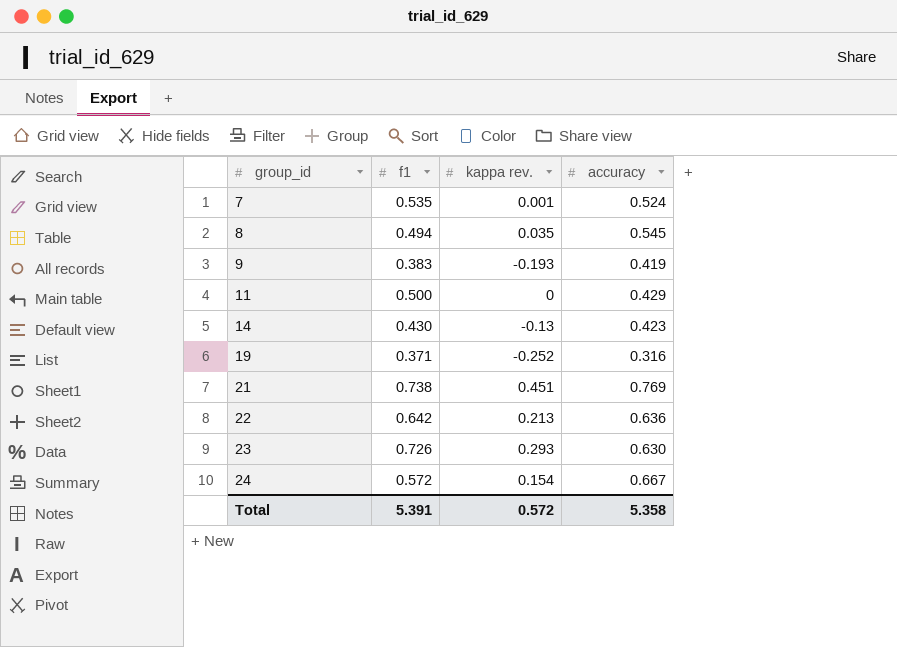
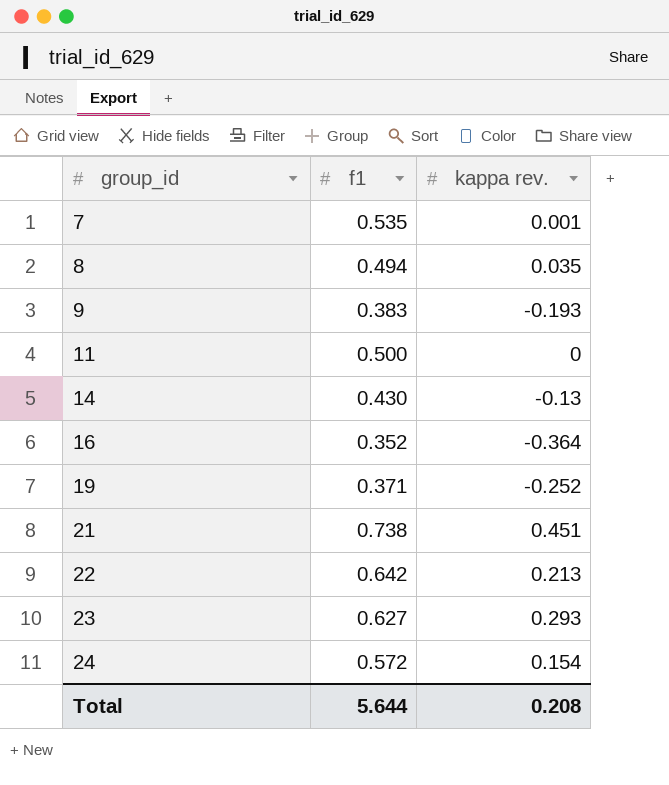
column accuracy | position: 4 -> none
row 16: none -> 0.352 | -0.364
23 | f1: 0.726 -> 0.627
Total | f1: 5.391 -> 5.644
Total | kappa rev.: 0.572 -> 0.208

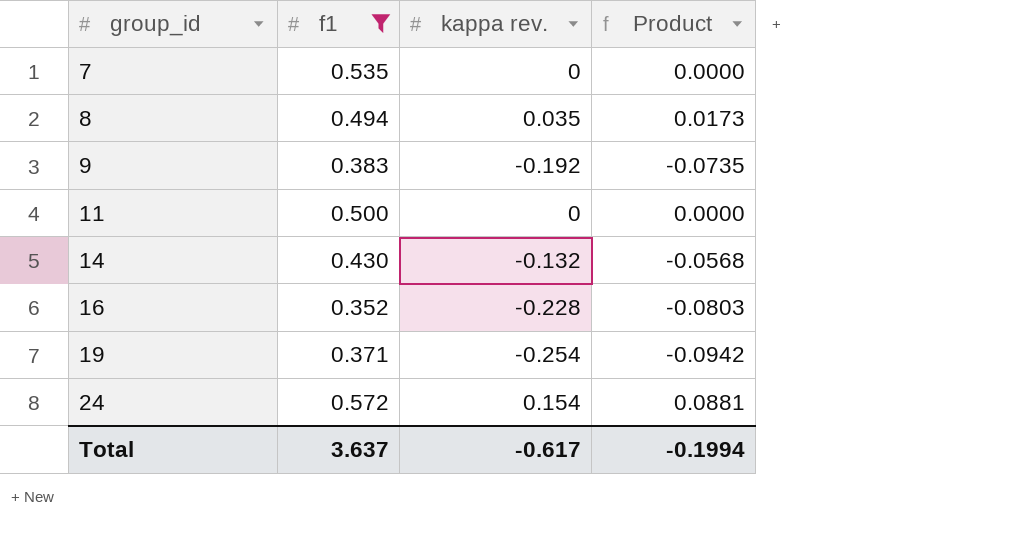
filter: none -> f1 <= 0.572
column Product | formula: none -> [f1] * [kappa rev.]
7 | kappa rev.: 0.001 -> 0
9 | kappa rev.: -0.193 -> -0.192
14 | kappa rev.: -0.13 -> -0.132
16 | kappa rev.: -0.364 -> -0.228
19 | kappa rev.: -0.252 -> -0.254
Total | f1: 5.644 -> 3.637
Total | kappa rev.: 0.208 -> -0.617

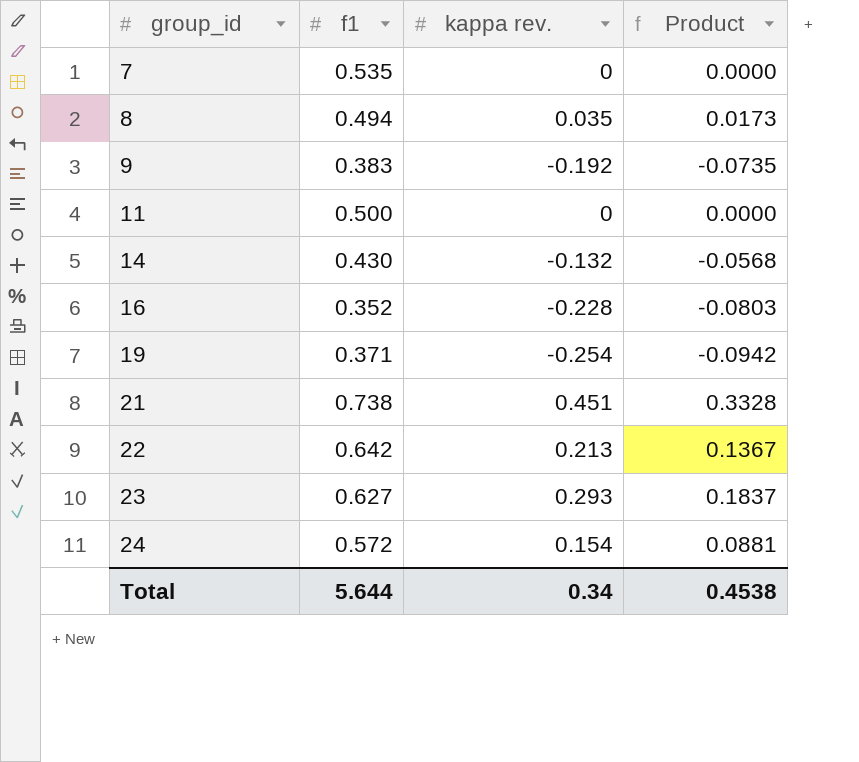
filter: f1 <= 0.572 -> none
Total | f1: 3.637 -> 5.644
Total | kappa rev.: -0.617 -> 0.34
Total | Product: -0.1994 -> 0.4538

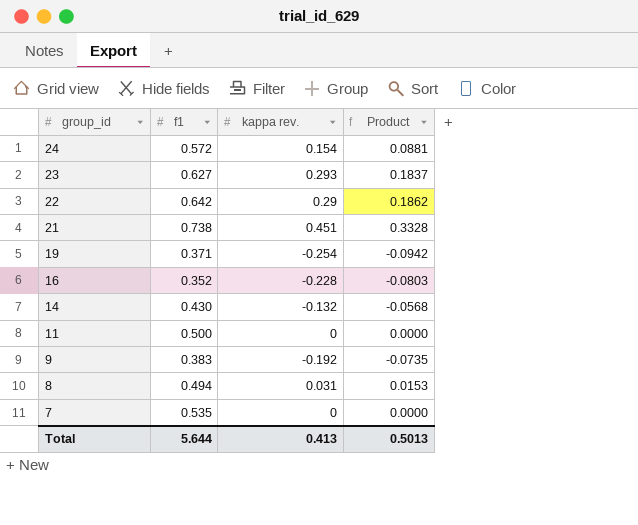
row order: group_id ascending -> group_id descending
22 | kappa rev.: 0.213 -> 0.29
22 | Product: 0.1367 -> 0.1862
8 | kappa rev.: 0.035 -> 0.031
8 | Product: 0.0173 -> 0.0153
Total | kappa rev.: 0.34 -> 0.413
Total | Product: 0.4538 -> 0.5013

